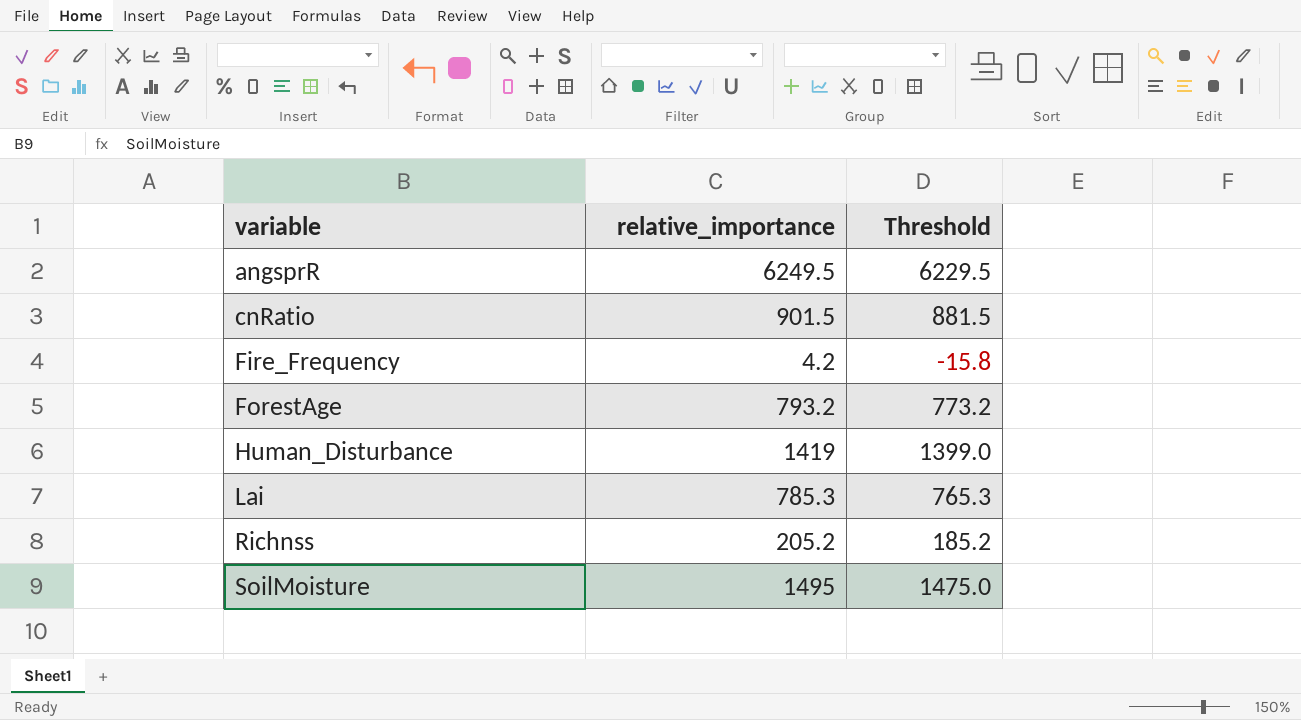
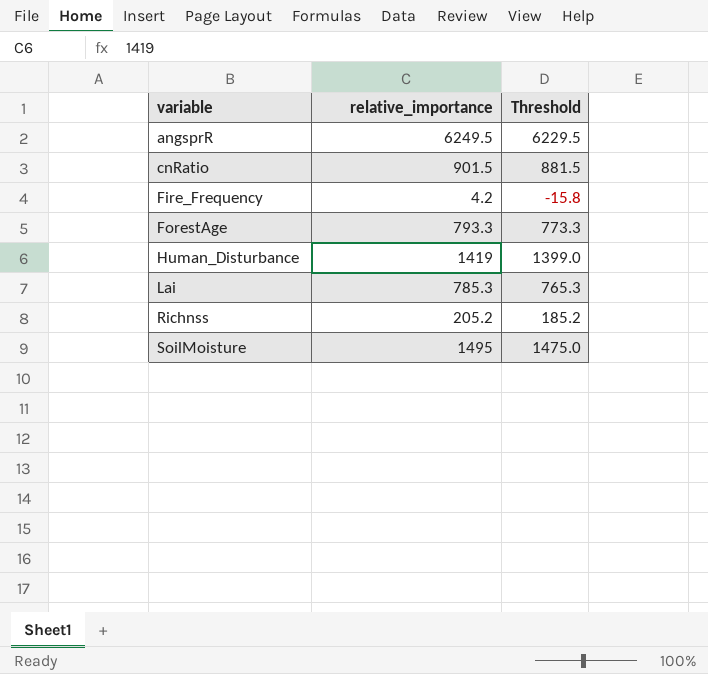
ForestAge | relative_importance: 793.2 -> 793.3
ForestAge | Threshold: 773.2 -> 773.3

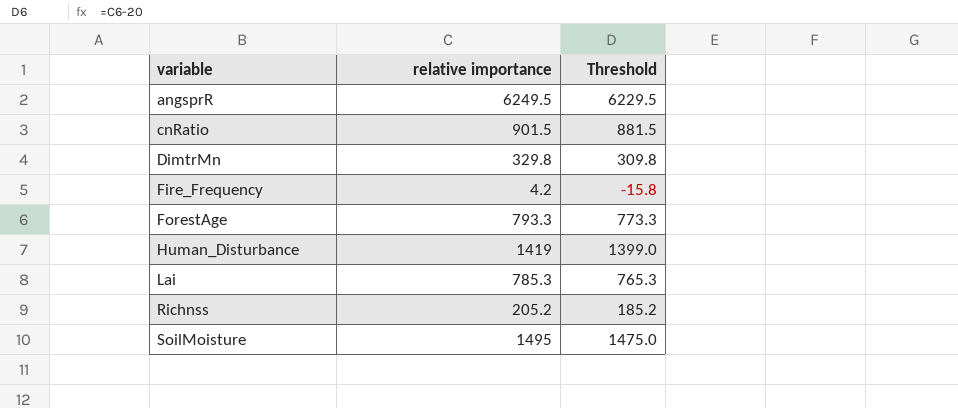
column name: relative_importance -> relative importance
row DimtrMn: none -> 329.8 | 309.8

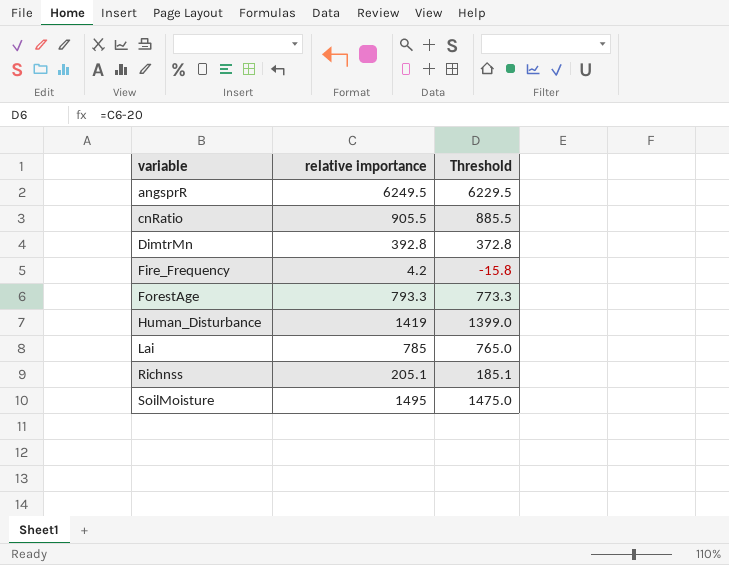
cnRatio | relative importance: 901.5 -> 905.5
cnRatio | Threshold: 881.5 -> 885.5
DimtrMn | relative importance: 329.8 -> 392.8
DimtrMn | Threshold: 309.8 -> 372.8
Lai | relative importance: 785.3 -> 785
Lai | Threshold: 765.3 -> 765.0
Richnss | relative importance: 205.2 -> 205.1
Richnss | Threshold: 185.2 -> 185.1

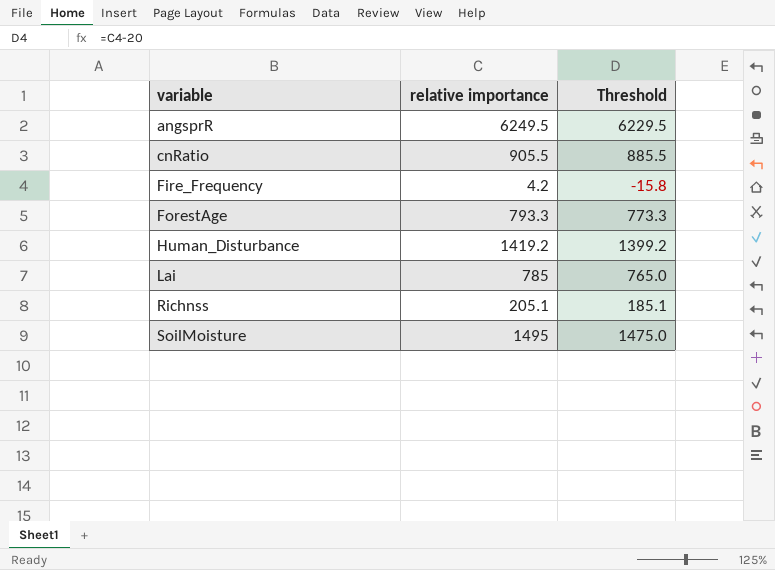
row DimtrMn: 392.8 | 372.8 -> none
Human_Disturbance | relative importance: 1419 -> 1419.2
Human_Disturbance | Threshold: 1399.0 -> 1399.2

